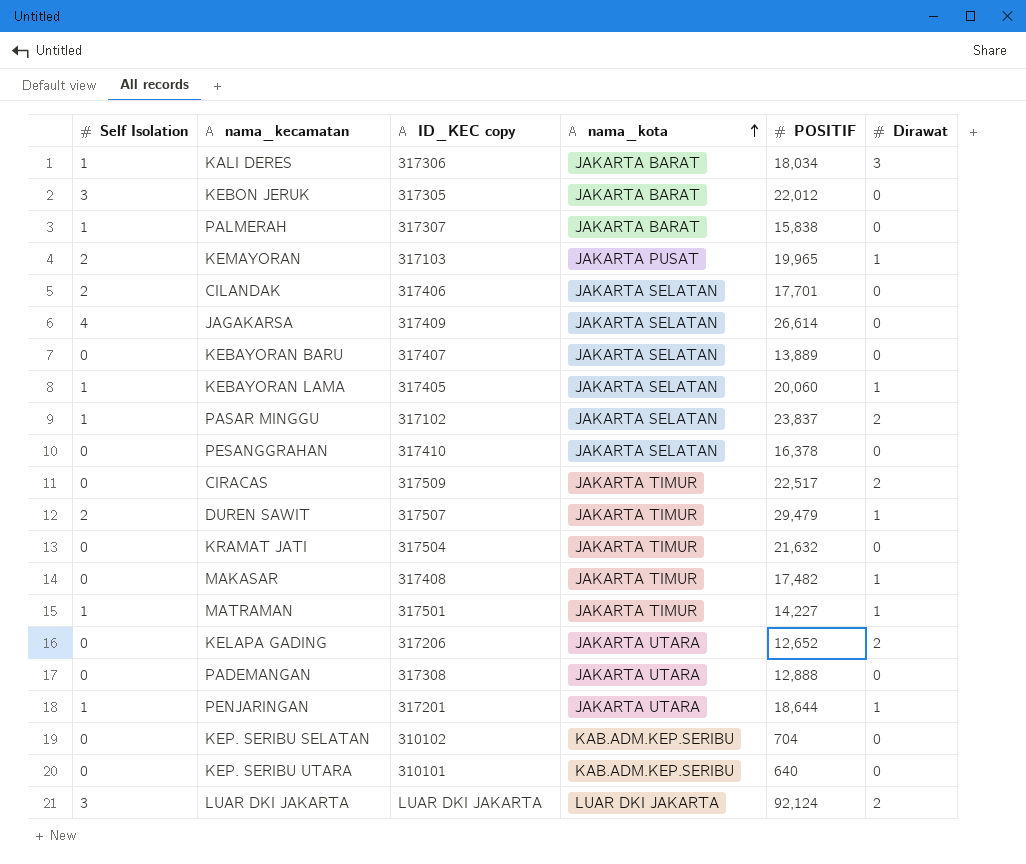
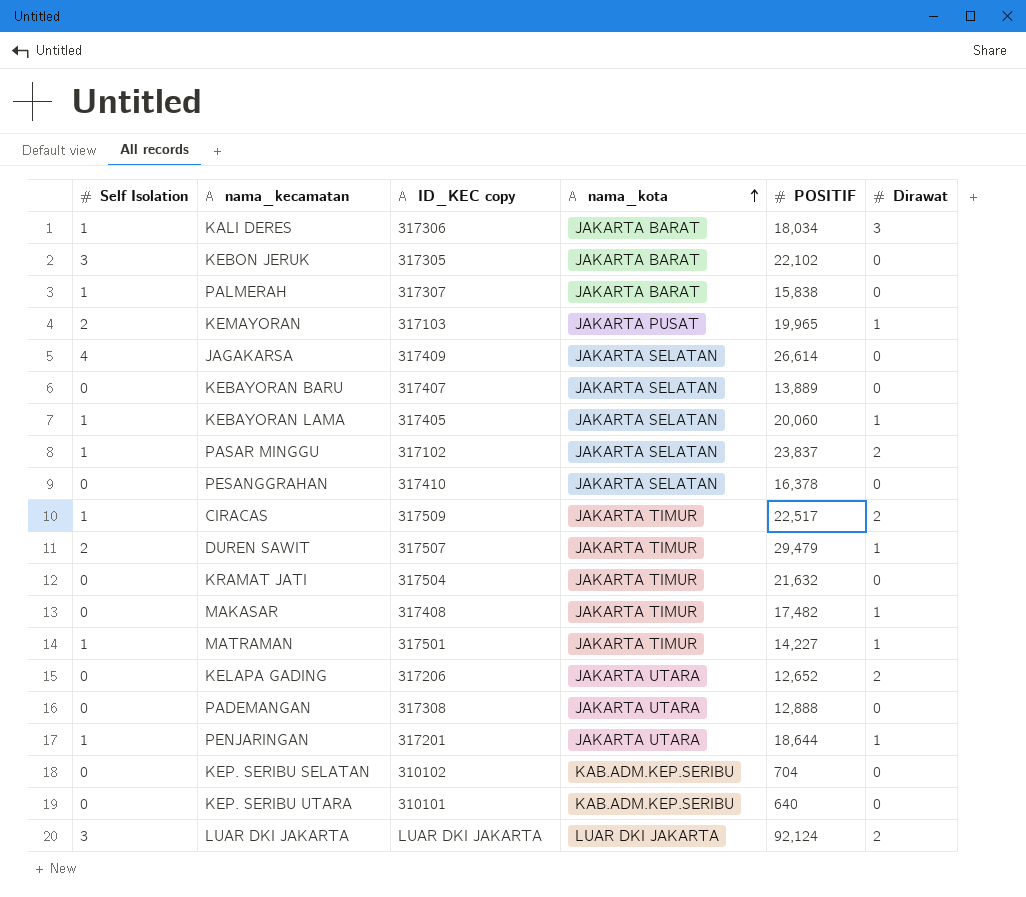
row CILANDAK: 2 | 317406 | JAKARTA SELATAN | 17,701 | 0 -> none
KEBON JERUK | POSITIF: 22,012 -> 22,102
CIRACAS | Self Isolation: 0 -> 1

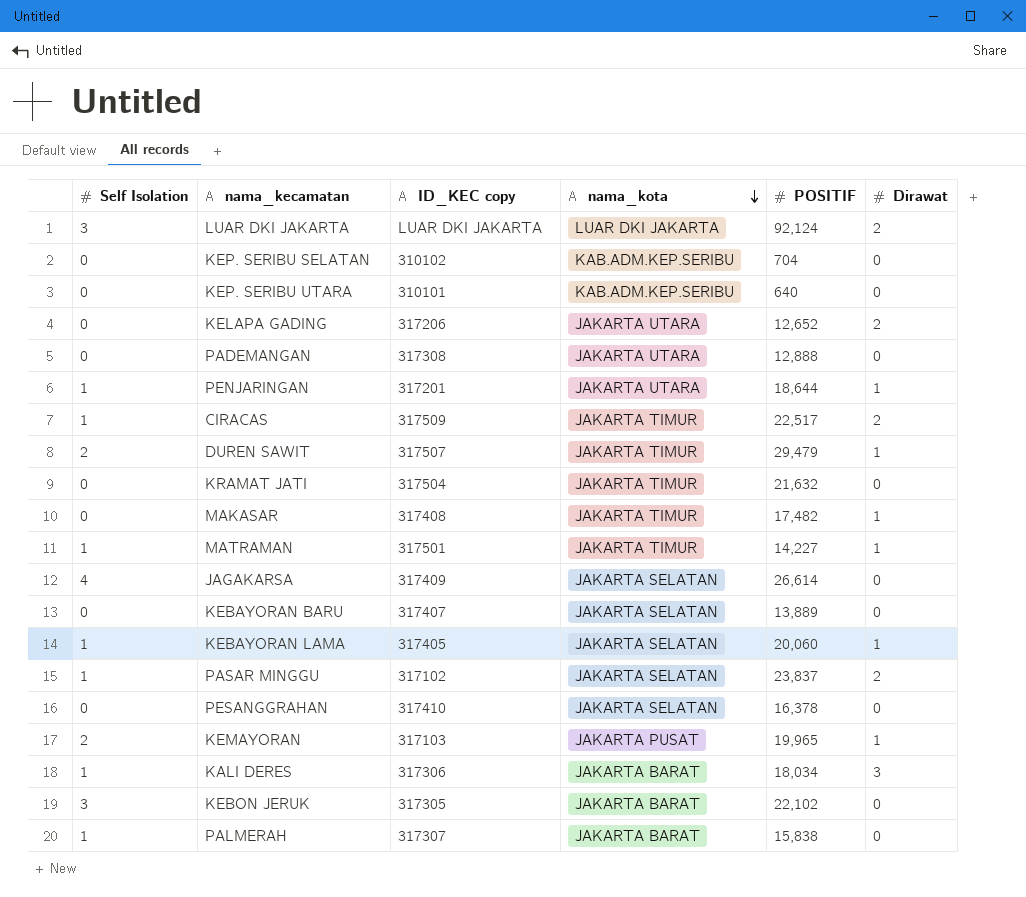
row order: nama_kota ascending -> nama_kota descending

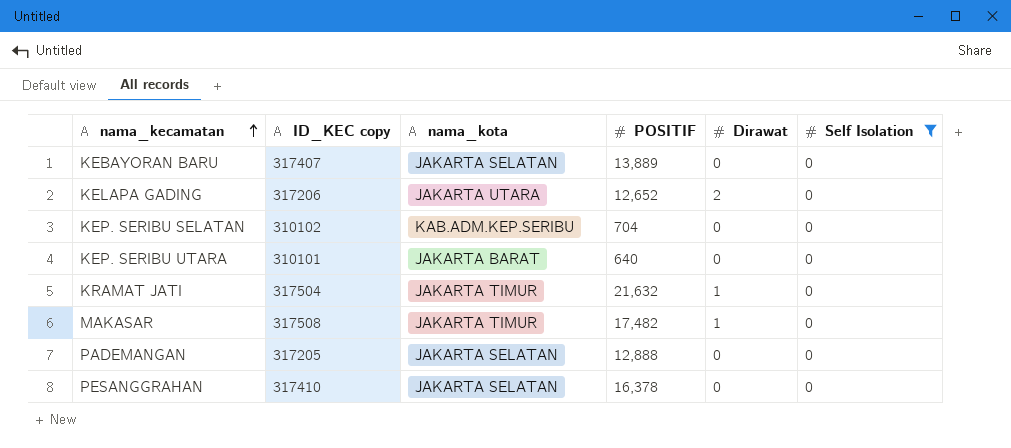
filter: none -> Self Isolation = 0
row order: nama_kota descending -> nama_kecamatan ascending
column Self Isolation | position: 1 -> 6
KEP. SERIBU UTARA | nama_kota: KAB.ADM.KEP.SERIBU -> JAKARTA BARAT
KRAMAT JATI | Dirawat: 0 -> 1
MAKASAR | ID_KEC copy: 317408 -> 317508
PADEMANGAN | ID_KEC copy: 317308 -> 317205
PADEMANGAN | nama_kota: JAKARTA UTARA -> JAKARTA SELATAN

